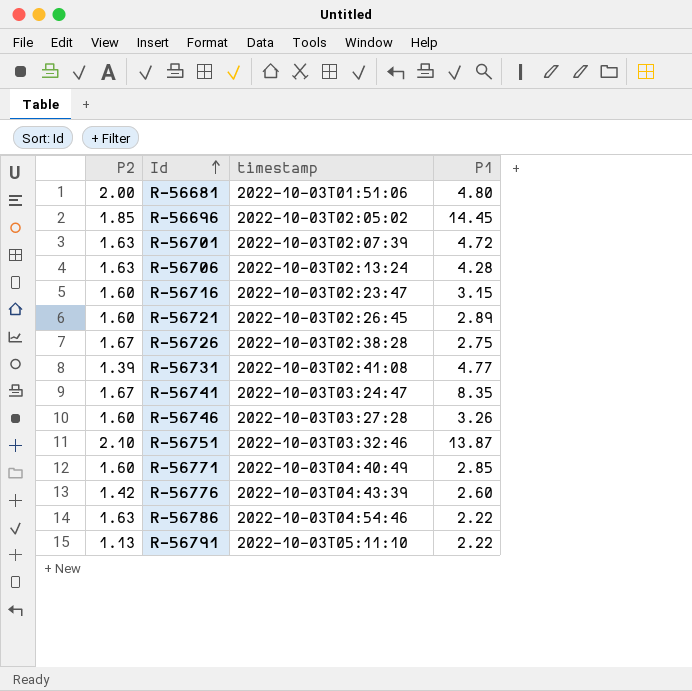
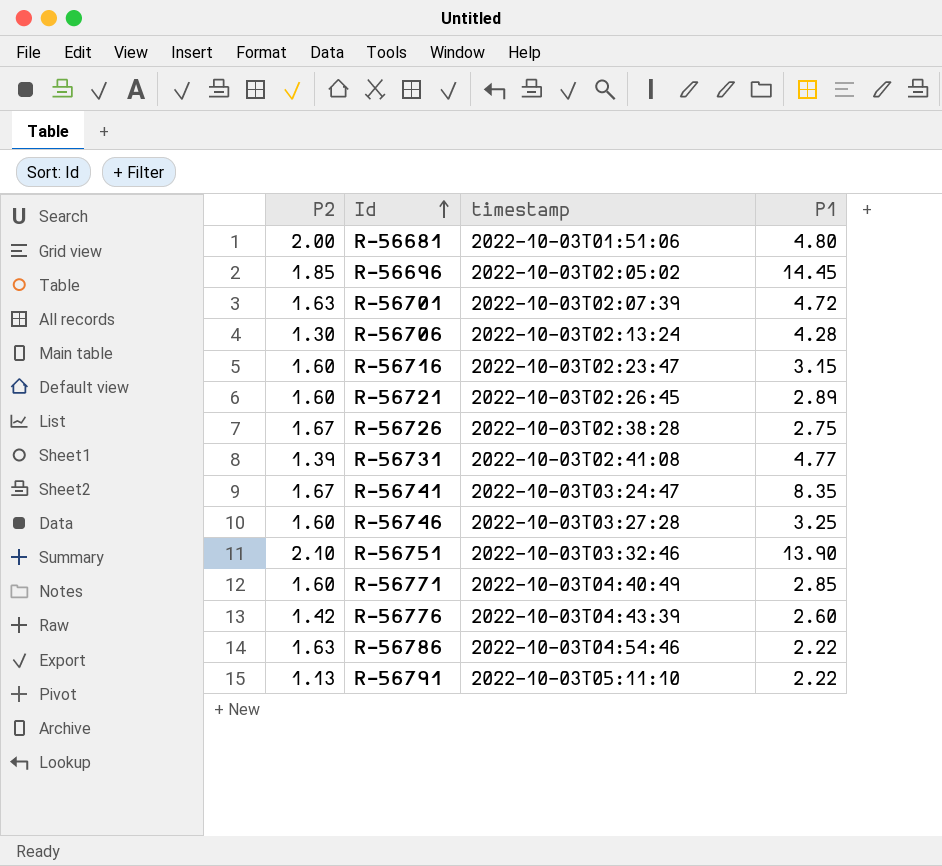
R-56706 | P2: 1.63 -> 1.30
R-56746 | P1: 3.26 -> 3.25
R-56751 | P1: 13.87 -> 13.90

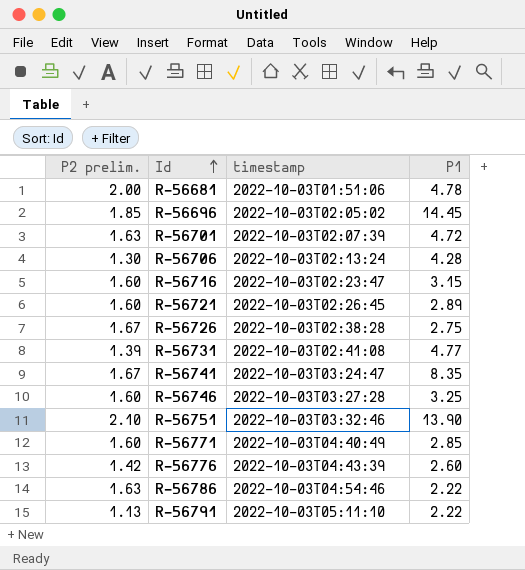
column name: P2 -> P2 prelim.
R-56681 | P1: 4.80 -> 4.78

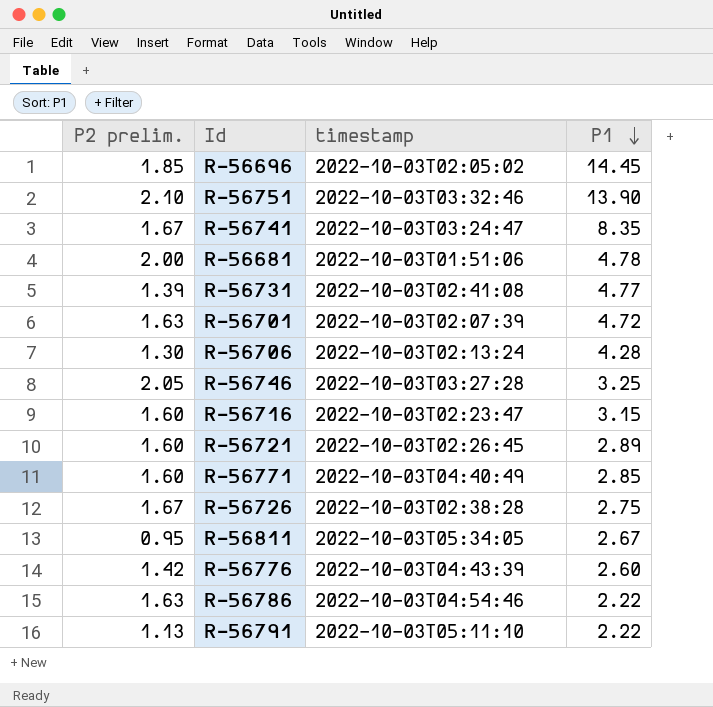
row order: Id ascending -> P1 descending
R-56746 | P2 prelim.: 1.60 -> 2.05
row R-56811: none -> 0.95 | 2022-10-03T05:34:05 | 2.67

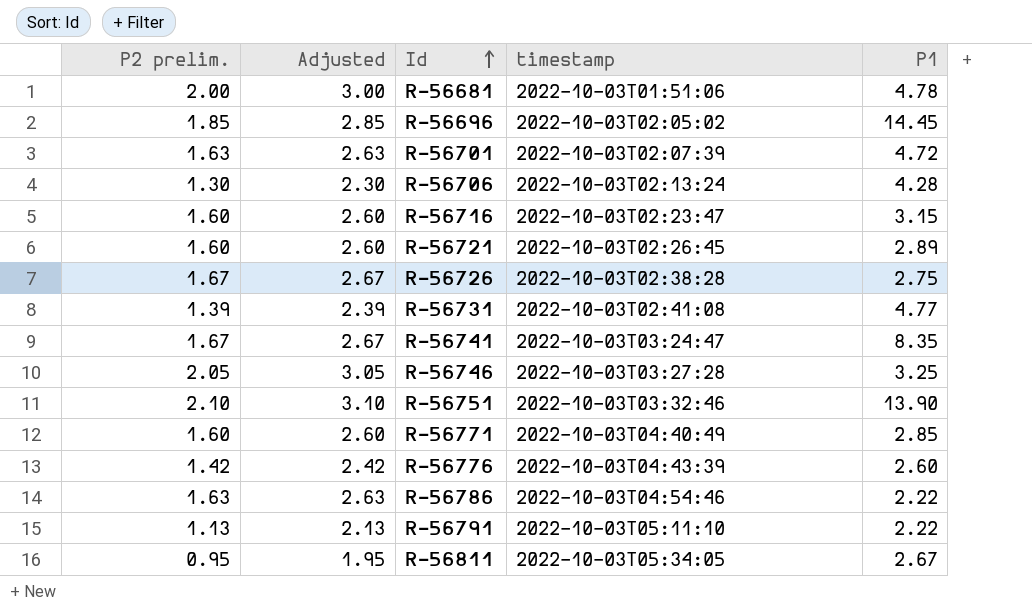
row order: P1 descending -> Id ascending
column Adjusted | formula: none -> [P2 prelim.] + 1

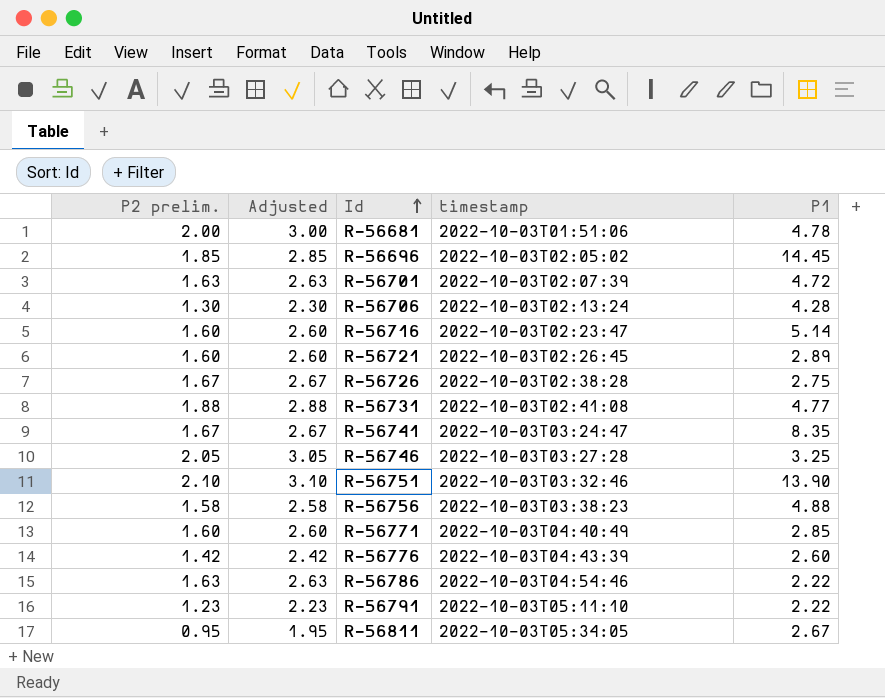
R-56716 | P1: 3.15 -> 5.14
R-56731 | P2 prelim.: 1.39 -> 1.88
R-56731 | Adjusted: 2.39 -> 2.88
row R-56756: none -> 1.58 | 2.58 | 2022-10-03T03:38:23 | 4.88
R-56791 | P2 prelim.: 1.13 -> 1.23
R-56791 | Adjusted: 2.13 -> 2.23

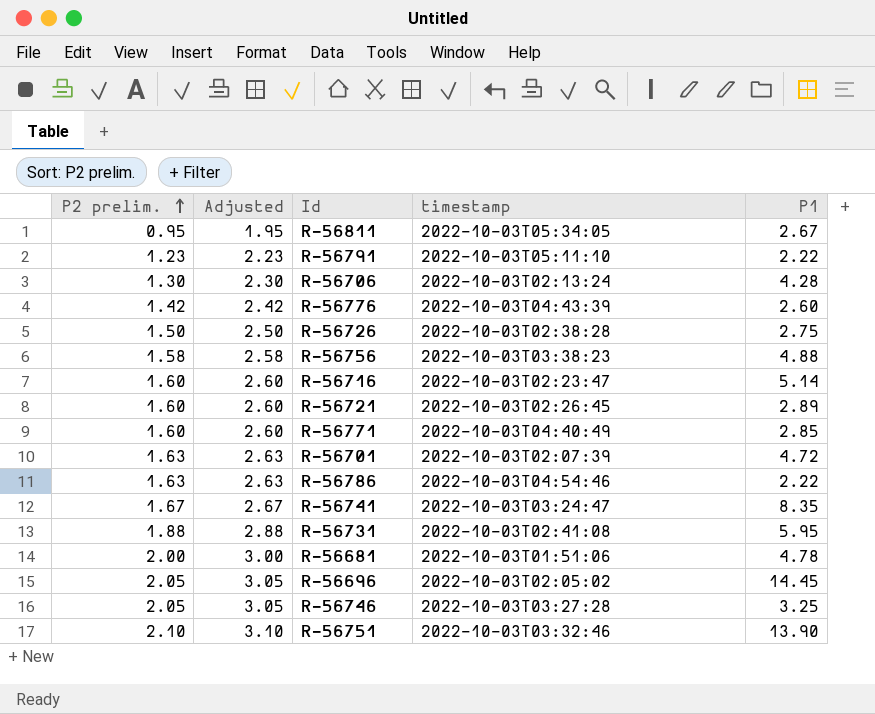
row order: Id ascending -> P2 prelim. ascending
R-56726 | P2 prelim.: 1.67 -> 1.50
R-56726 | Adjusted: 2.67 -> 2.50
R-56731 | P1: 4.77 -> 5.95
R-56696 | P2 prelim.: 1.85 -> 2.05
R-56696 | Adjusted: 2.85 -> 3.05

